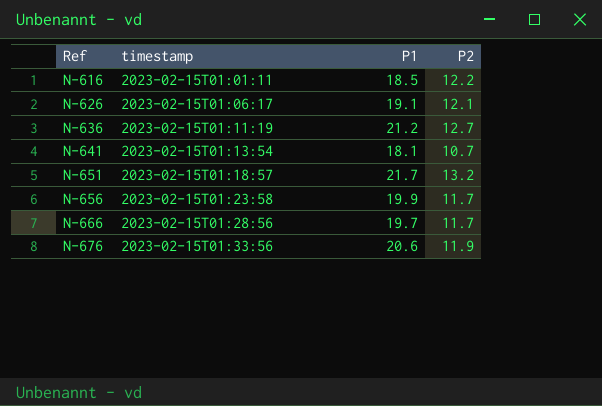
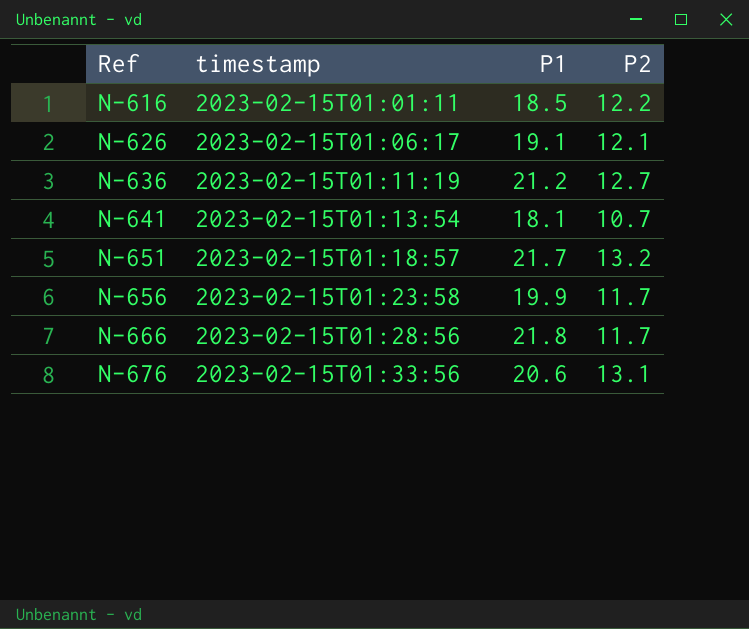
N-666 | P1: 19.7 -> 21.8
N-676 | P2: 11.9 -> 13.1

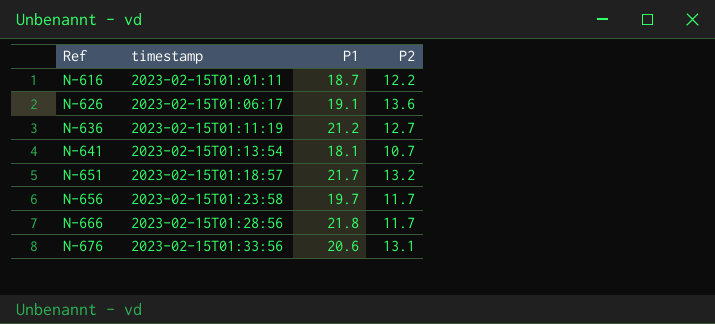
N-616 | P1: 18.5 -> 18.7
N-626 | P2: 12.1 -> 13.6
N-656 | P1: 19.9 -> 19.7

